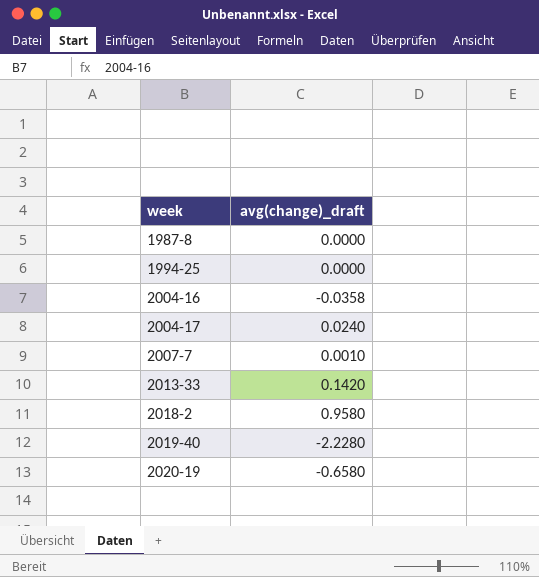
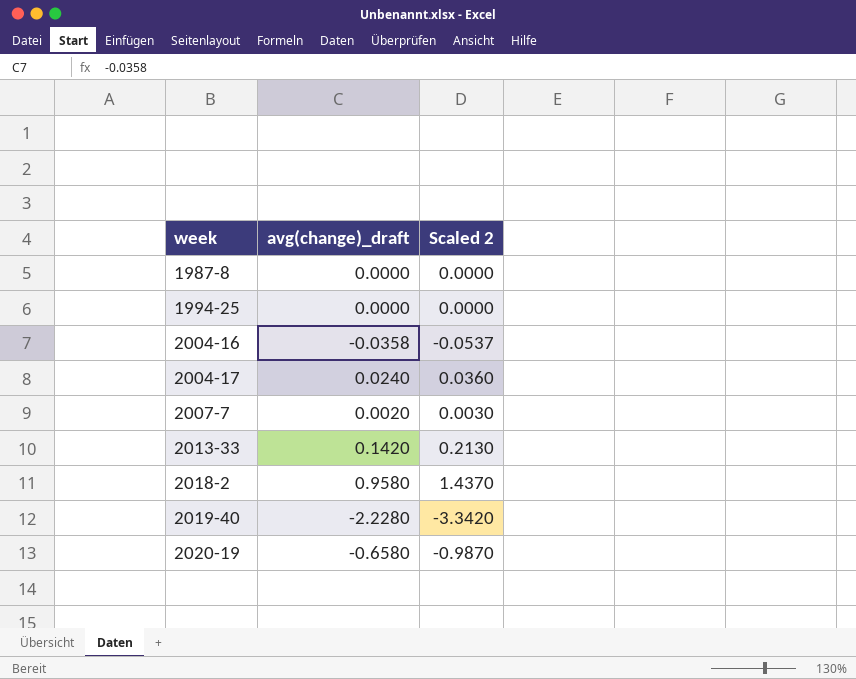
column Scaled 2 | formula: none -> [avg(change)_draft] * 1.5
2007-7 | avg(change)_draft: 0.0010 -> 0.0020

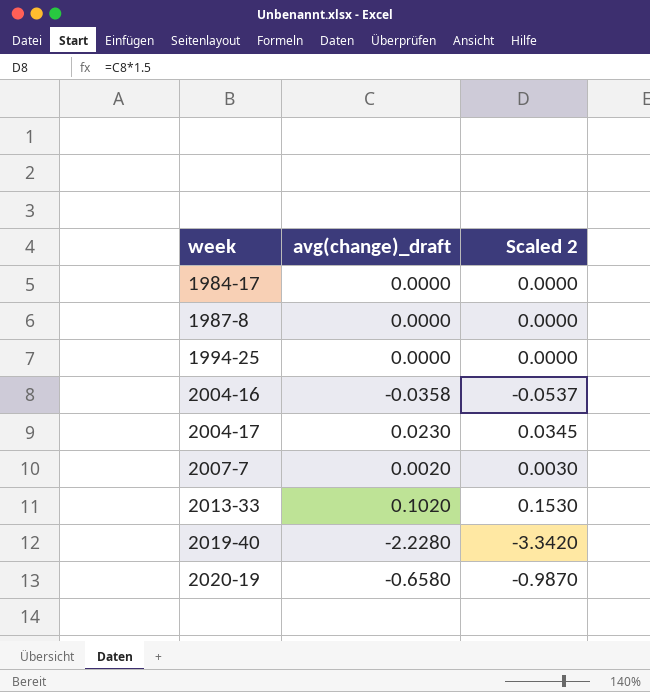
row 2018-2: 0.9580 | 1.4370 -> none
row 1984-17: none -> 0.0000 | 0.0000
2004-17 | avg(change)_draft: 0.0240 -> 0.0230
2004-17 | Scaled 2: 0.0360 -> 0.0345
2013-33 | avg(change)_draft: 0.1420 -> 0.1020
2013-33 | Scaled 2: 0.2130 -> 0.1530

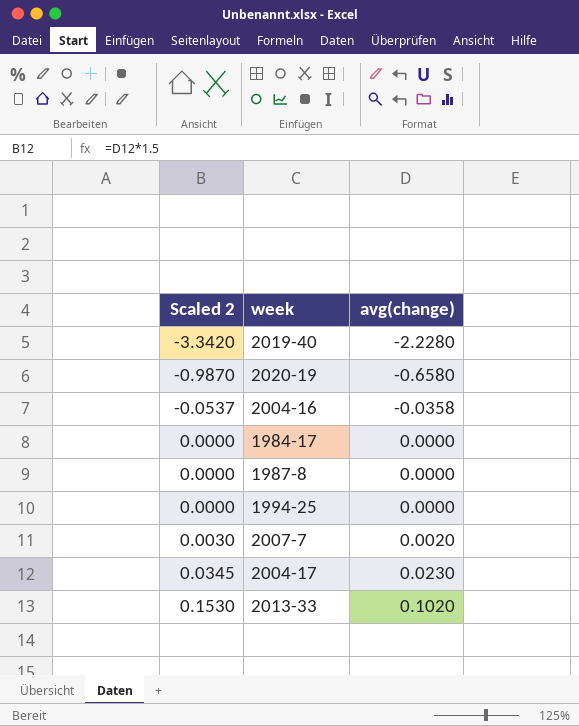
row order: week ascending -> Scaled 2 ascending
column Scaled 2 | position: 3 -> 1
column name: avg(change)_draft -> avg(change)

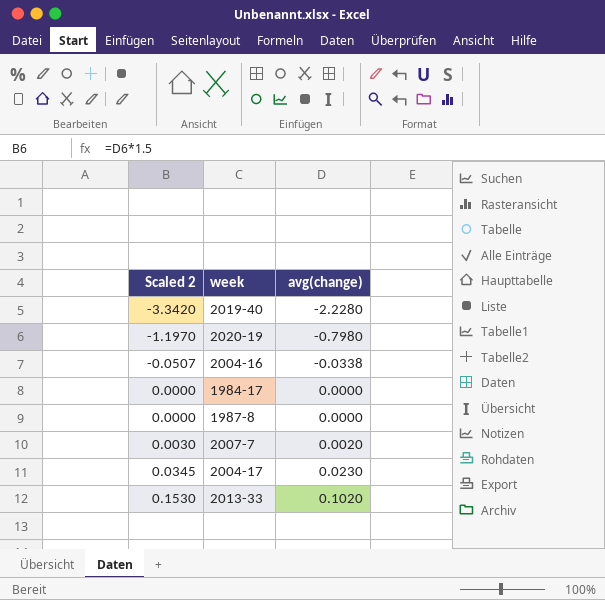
row 1994-25: 0.0000 | 0.0000 -> none
2020-19 | Scaled 2: -0.9870 -> -1.1970
2020-19 | avg(change): -0.6580 -> -0.7980
2004-16 | Scaled 2: -0.0537 -> -0.0507
2004-16 | avg(change): -0.0358 -> -0.0338

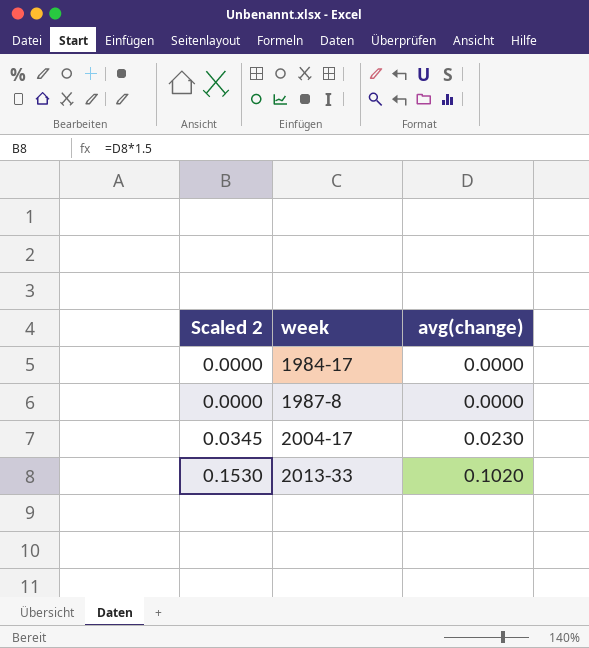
row 2019-40: -3.3420 | -2.2280 -> none
row 2020-19: -1.1970 | -0.7980 -> none
row 2004-16: -0.0507 | -0.0338 -> none
row 2007-7: 0.0030 | 0.0020 -> none

